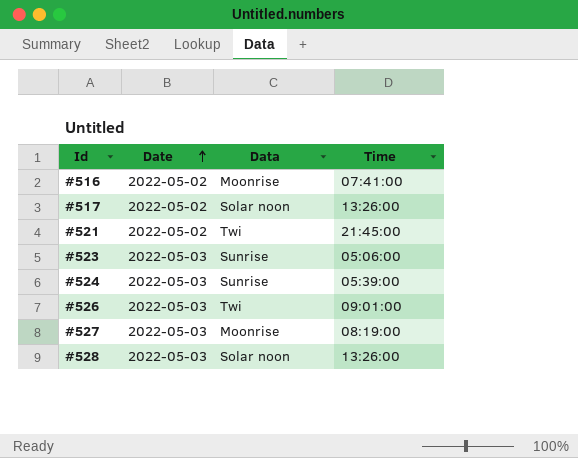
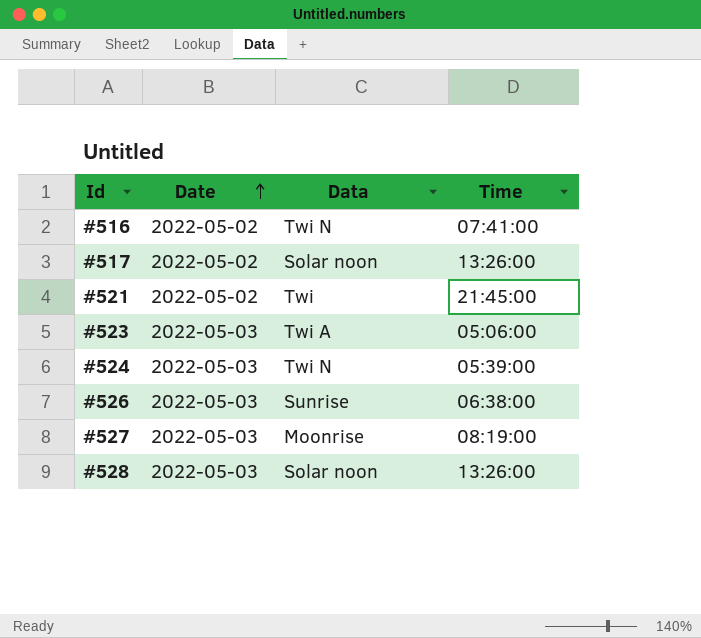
#516 | Data: Moonrise -> Twi N
#523 | Data: Sunrise -> Twi A
#524 | Data: Sunrise -> Twi N
#526 | Data: Twi -> Sunrise
#526 | Time: 09:01:00 -> 06:38:00

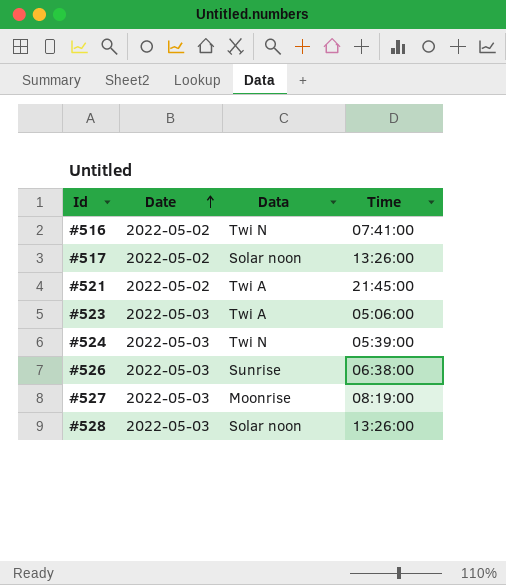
#521 | Data: Twi -> Twi A

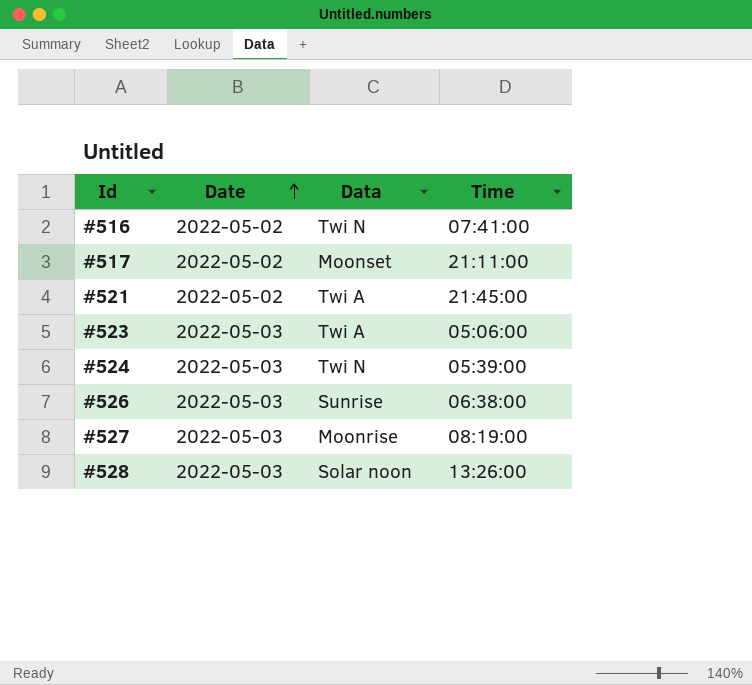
#517 | Data: Solar noon -> Moonset
#517 | Time: 13:26:00 -> 21:11:00

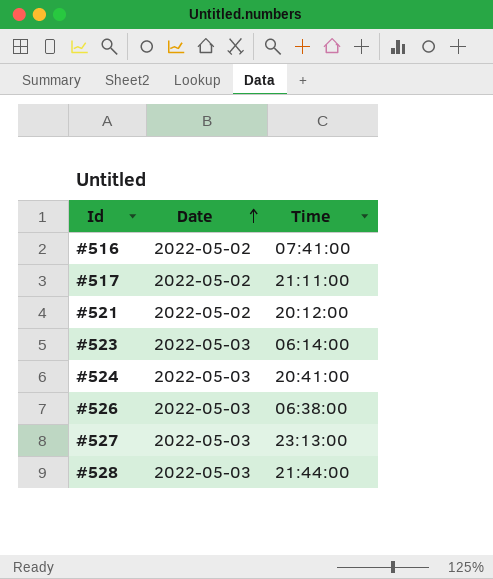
column Data | position: 3 -> none
#521 | Time: 21:45:00 -> 20:12:00
#523 | Time: 05:06:00 -> 06:14:00
#524 | Time: 05:39:00 -> 20:41:00
#527 | Time: 08:19:00 -> 23:13:00
#528 | Time: 13:26:00 -> 21:44:00

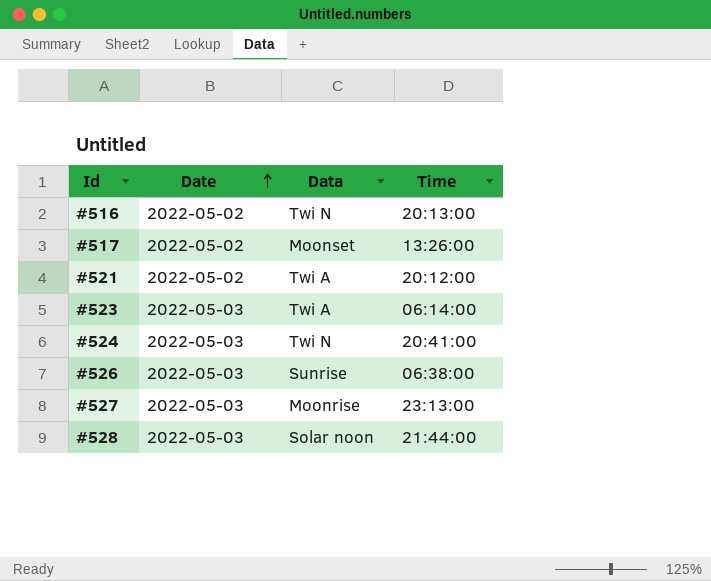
column Data | position: none -> 3
#516 | Time: 07:41:00 -> 20:13:00
#517 | Time: 21:11:00 -> 13:26:00

